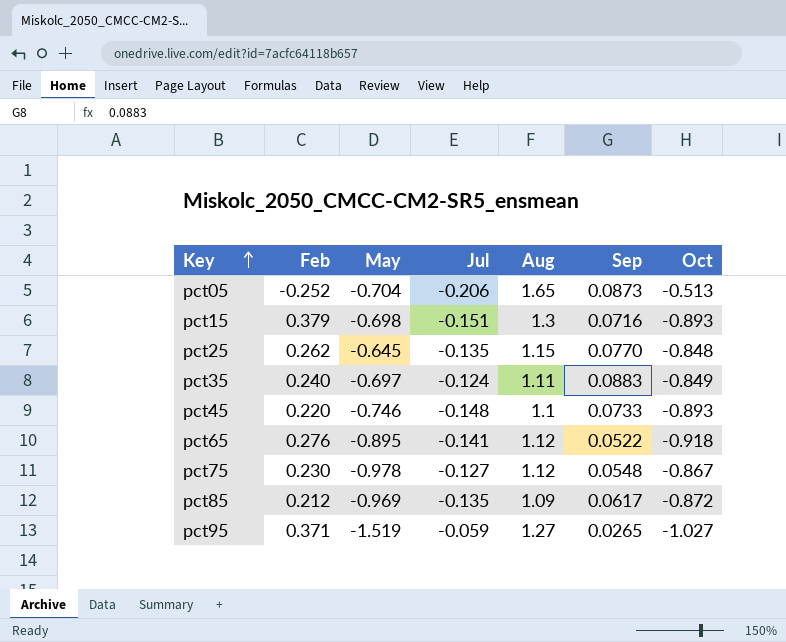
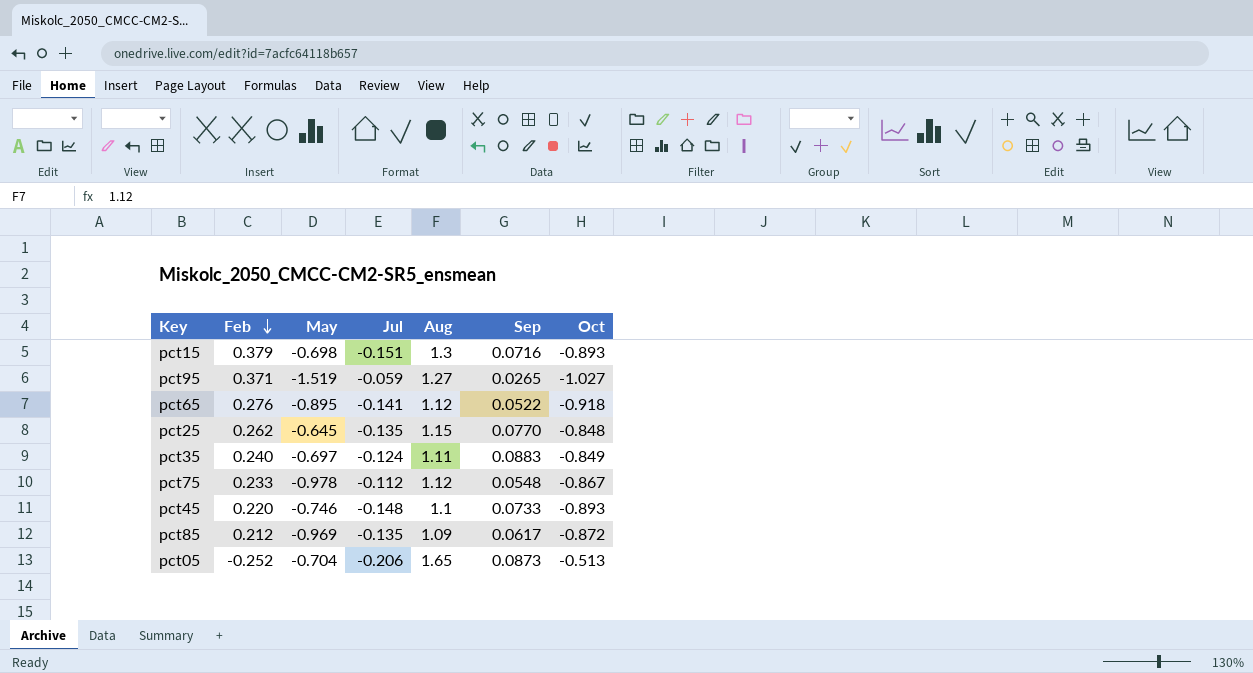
row order: Key ascending -> Feb descending
pct75 | Feb: 0.230 -> 0.233
pct75 | Jul: -0.127 -> -0.112

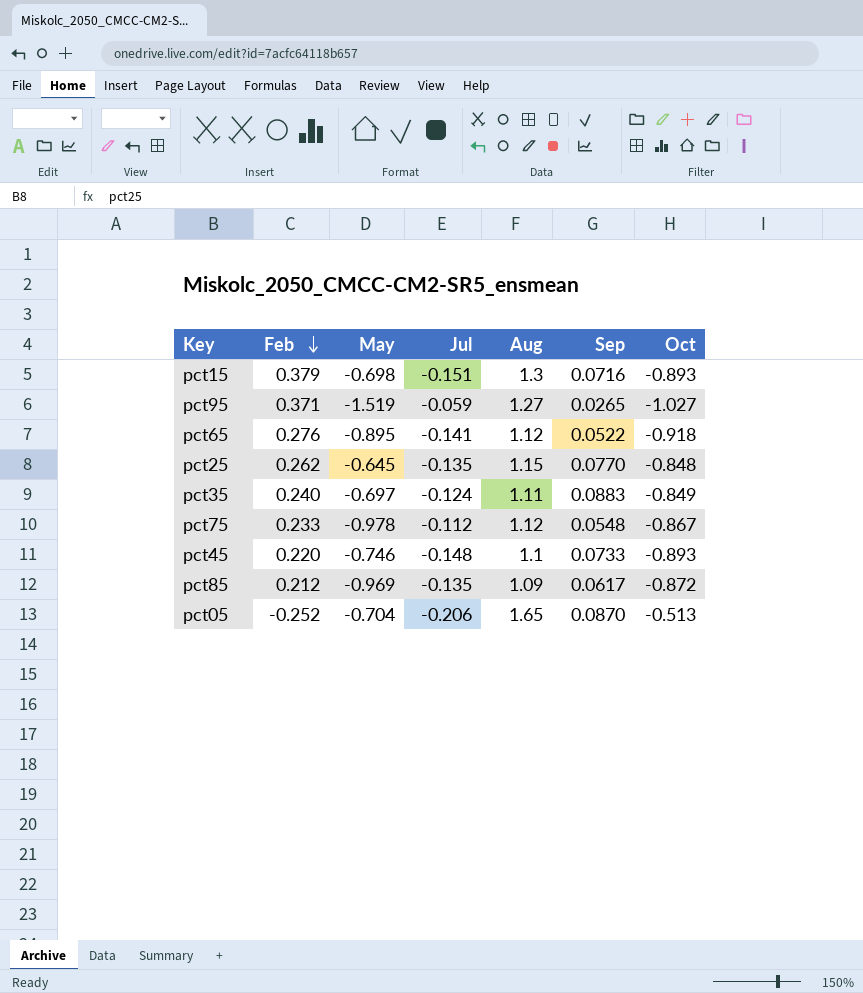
pct05 | Sep: 0.0873 -> 0.0870

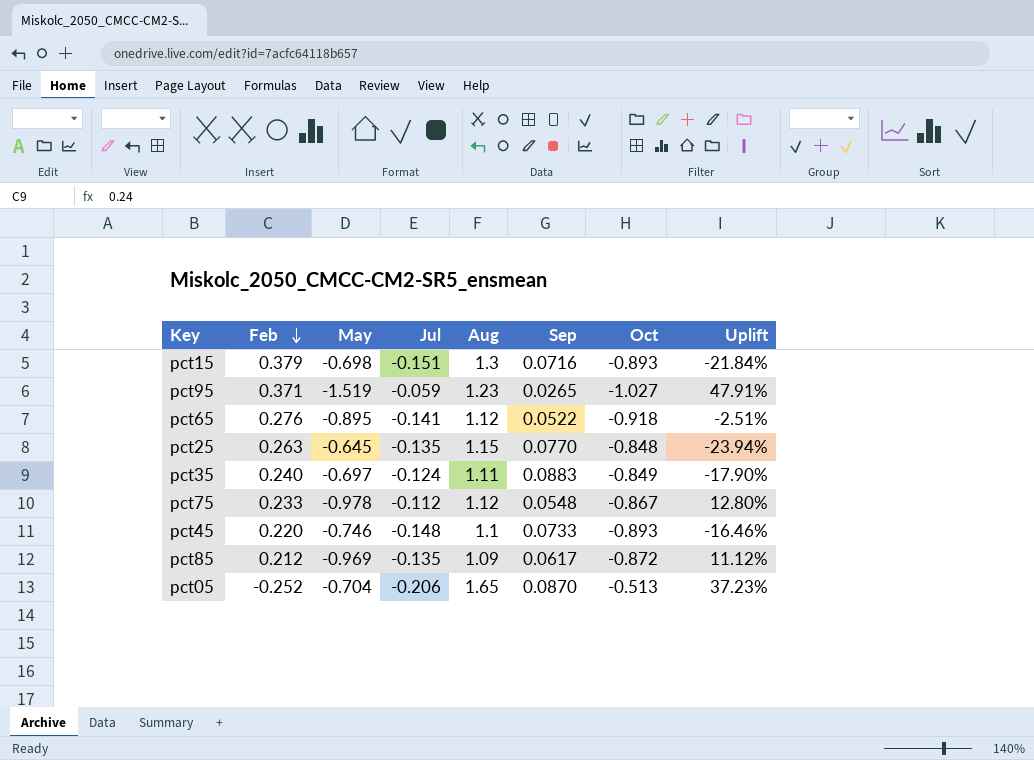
column Uplift | formula: none -> ([May] - [Oct]) / [Oct]
pct95 | Aug: 1.27 -> 1.23
pct25 | Feb: 0.262 -> 0.263

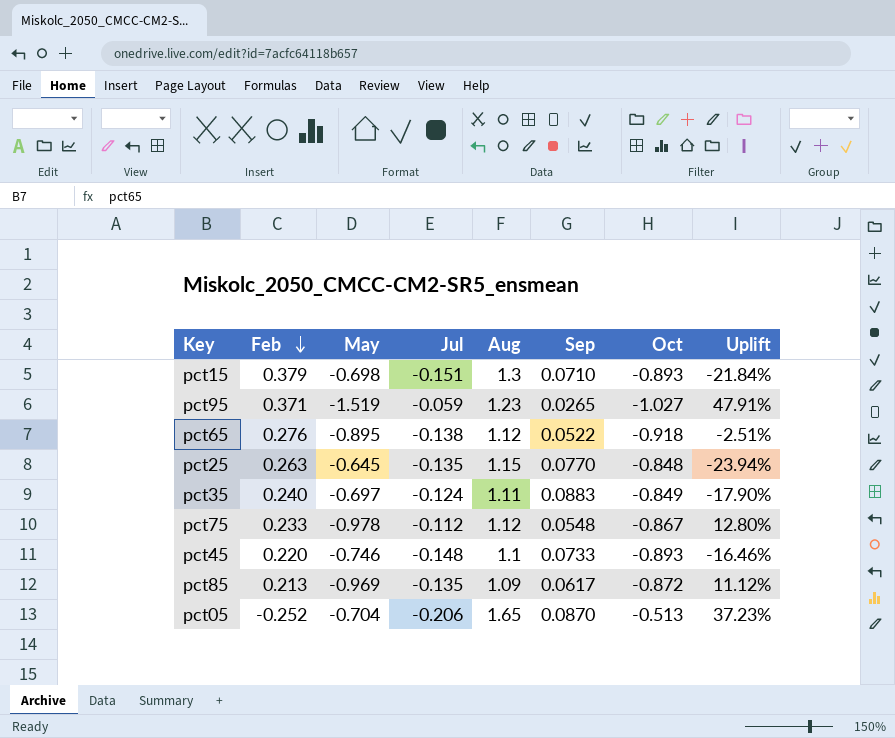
pct15 | Sep: 0.0716 -> 0.0710
pct65 | Jul: -0.141 -> -0.138
pct85 | Feb: 0.212 -> 0.213

